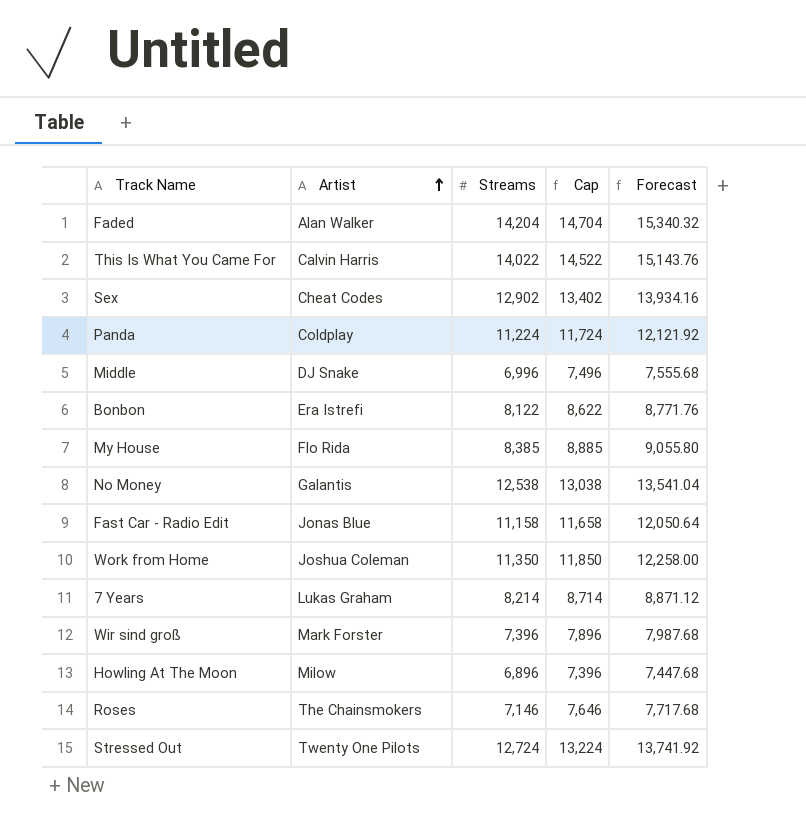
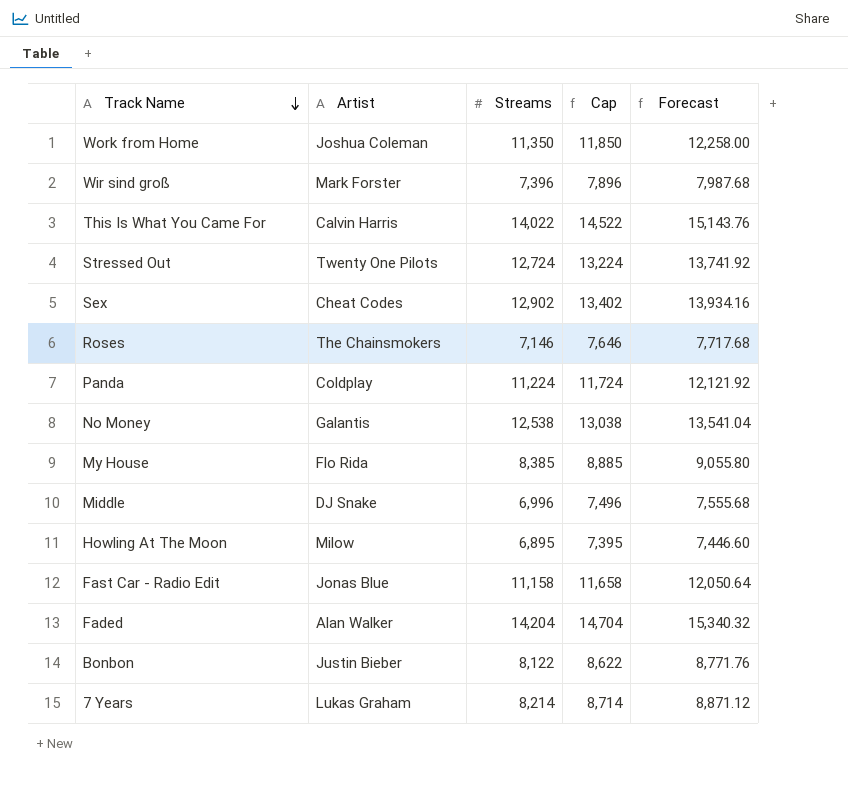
row order: Artist ascending -> Track Name descending
Howling At The Moon | Streams: 6,896 -> 6,895
Howling At The Moon | Cap: 7,396 -> 7,395
Howling At The Moon | Forecast: 7,447.68 -> 7,446.60
Bonbon | Artist: Era Istrefi -> Justin Bieber

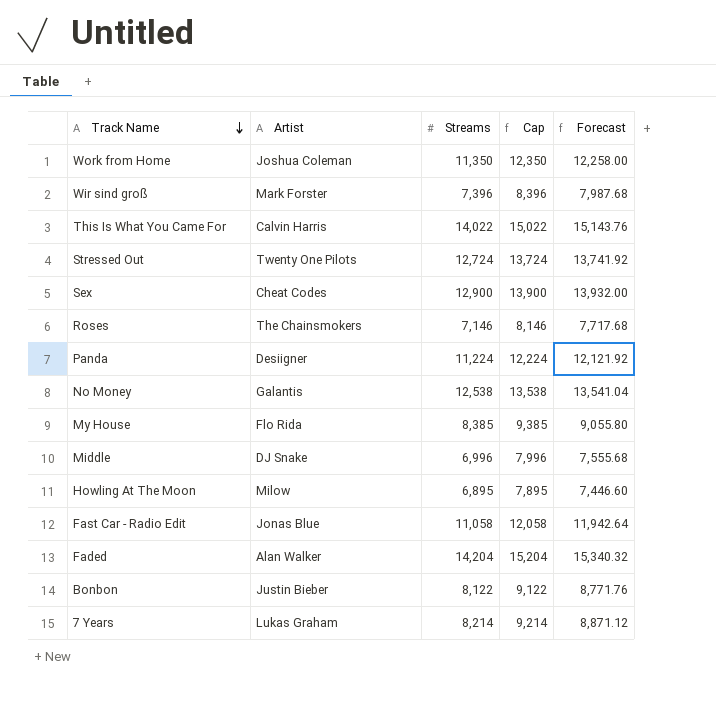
column Cap | formula: [Streams] + 500 -> [Streams] + 1000
Sex | Streams: 12,902 -> 12,900
Sex | Forecast: 13,934.16 -> 13,932.00
Panda | Artist: Coldplay -> Desiigner
Fast Car - Radio Edit | Streams: 11,158 -> 11,058
Fast Car - Radio Edit | Forecast: 12,050.64 -> 11,942.64

